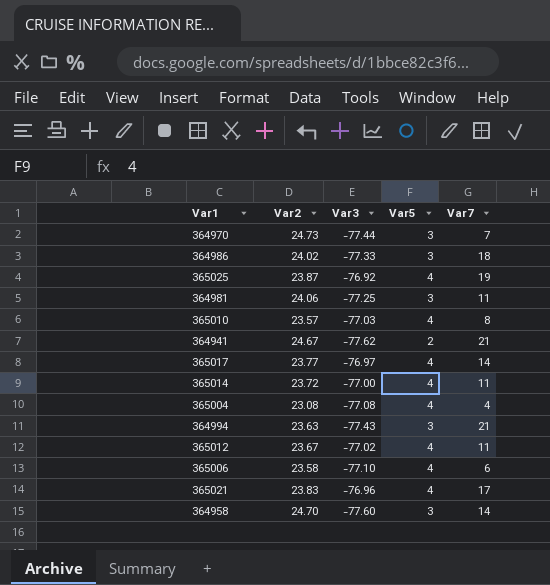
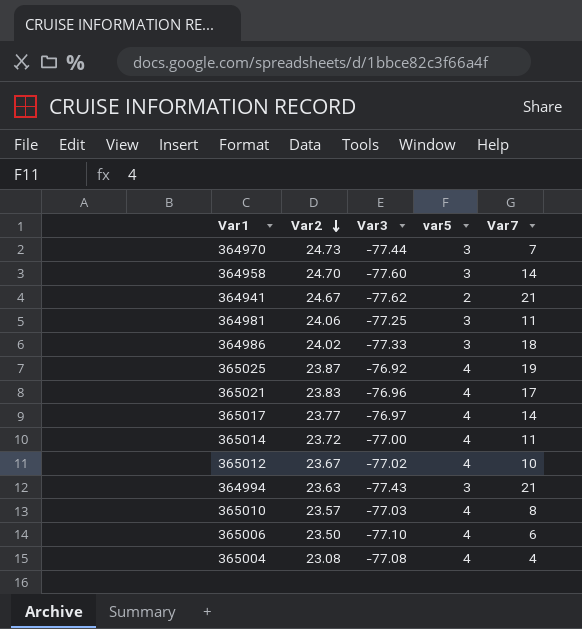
row order: none -> Var2 descending
column name: Var5 -> var5
365012 | Var7: 11 -> 10
365006 | Var2: 23.58 -> 23.50

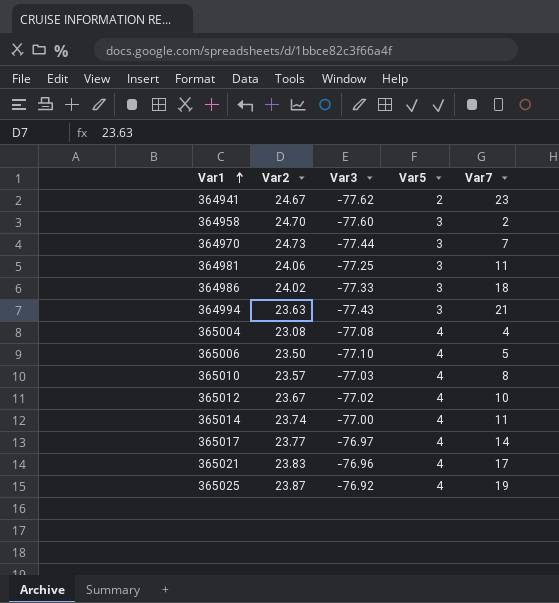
row order: Var2 descending -> Var1 ascending
column name: var5 -> Var5
364941 | Var7: 21 -> 23
364958 | Var7: 14 -> 2
365006 | Var7: 6 -> 5
365014 | Var2: 23.72 -> 23.74

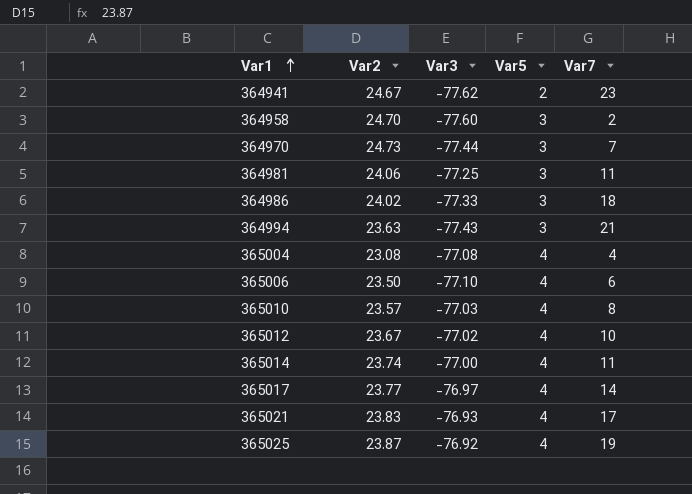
365006 | Var7: 5 -> 6
365021 | Var3: -76.96 -> -76.93

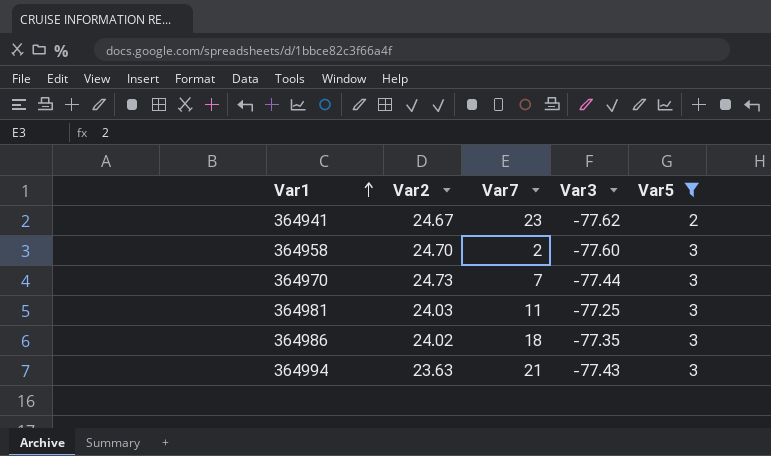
filter: none -> Var5 != 4
column Var7 | position: 5 -> 3
364981 | Var2: 24.06 -> 24.03
364986 | Var3: -77.33 -> -77.35

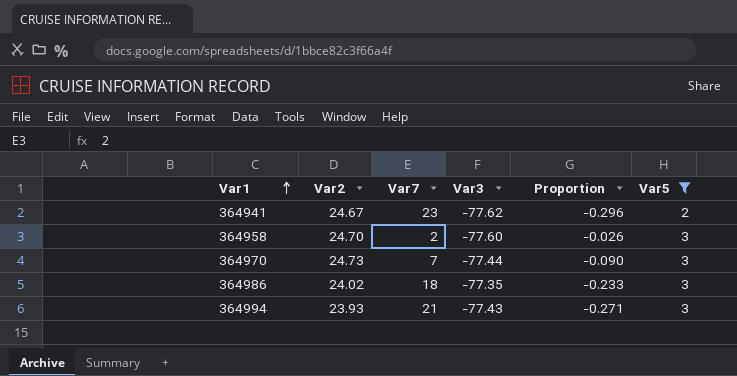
column Proportion | formula: none -> [Var7] / [Var3]
row 364981: 24.03 | 11 | -77.25 | 3 -> none
364994 | Var2: 23.63 -> 23.93

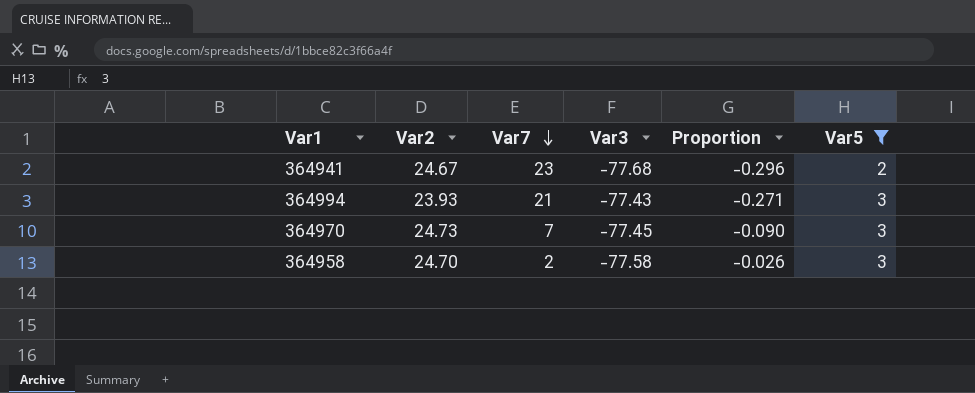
row order: Var1 ascending -> Var7 descending
row 364986: 24.02 | 18 | -77.35 | -0.233 | 3 -> none
364941 | Var3: -77.62 -> -77.68
364970 | Var3: -77.44 -> -77.45
364958 | Var3: -77.60 -> -77.58

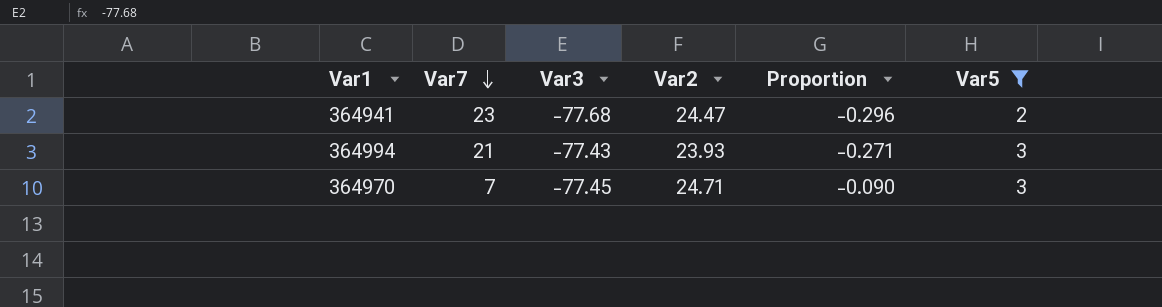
column Var2 | position: 2 -> 4
row 364958: 24.70 | 2 | -77.58 | -0.026 | 3 -> none
364941 | Var2: 24.67 -> 24.47
364970 | Var2: 24.73 -> 24.71

